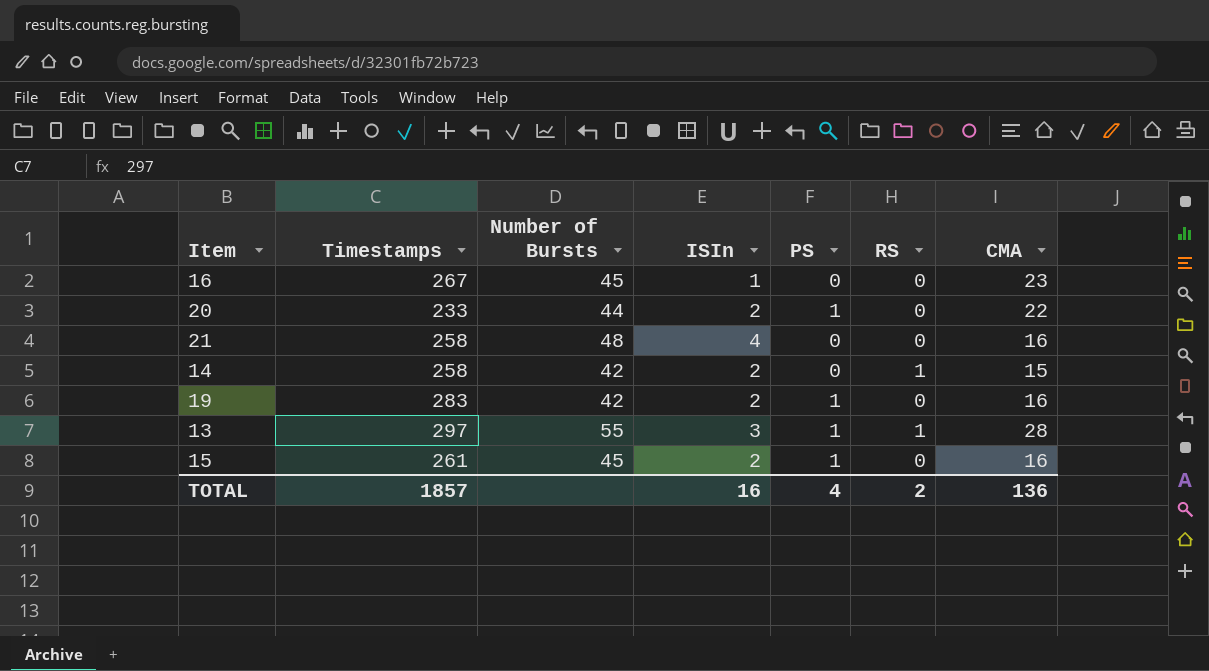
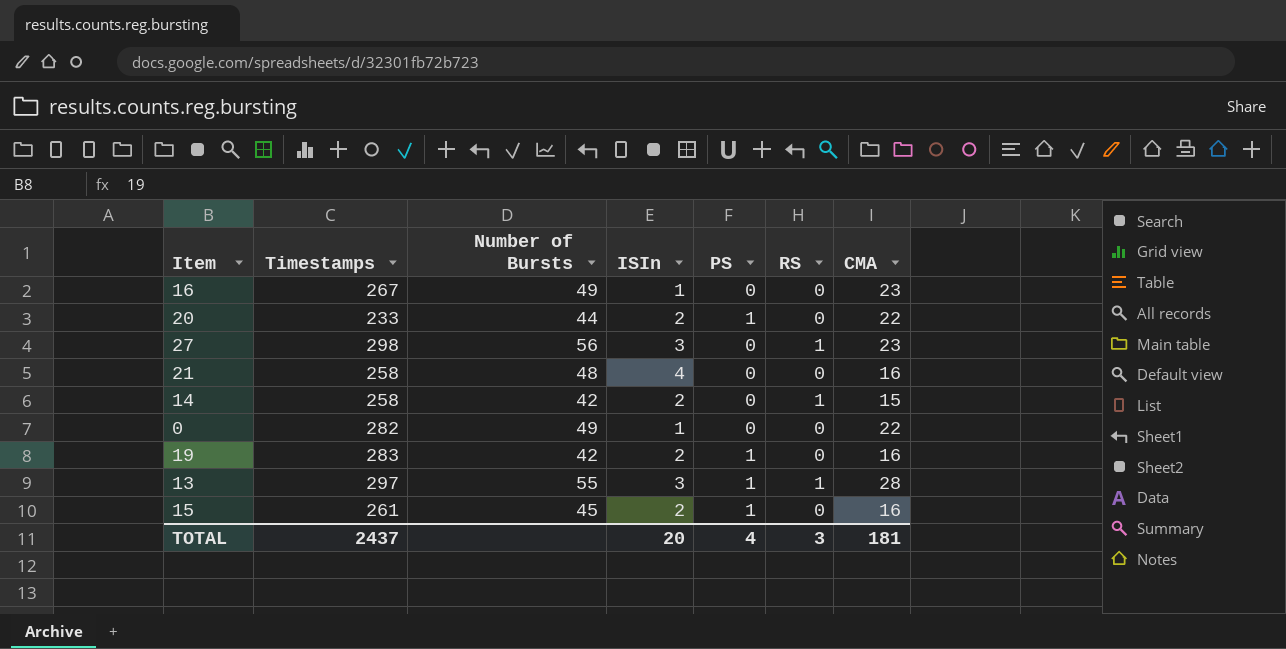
16 | Number of Bursts: 45 -> 49
row 27: none -> 298 | 56 | 3 | 0 | 1 | 23
row 0: none -> 282 | 49 | 1 | 0 | 0 | 22
TOTAL | Timestamps: 1857 -> 2437
TOTAL | ISIn: 16 -> 20
TOTAL | RS: 2 -> 3
TOTAL | CMA: 136 -> 181

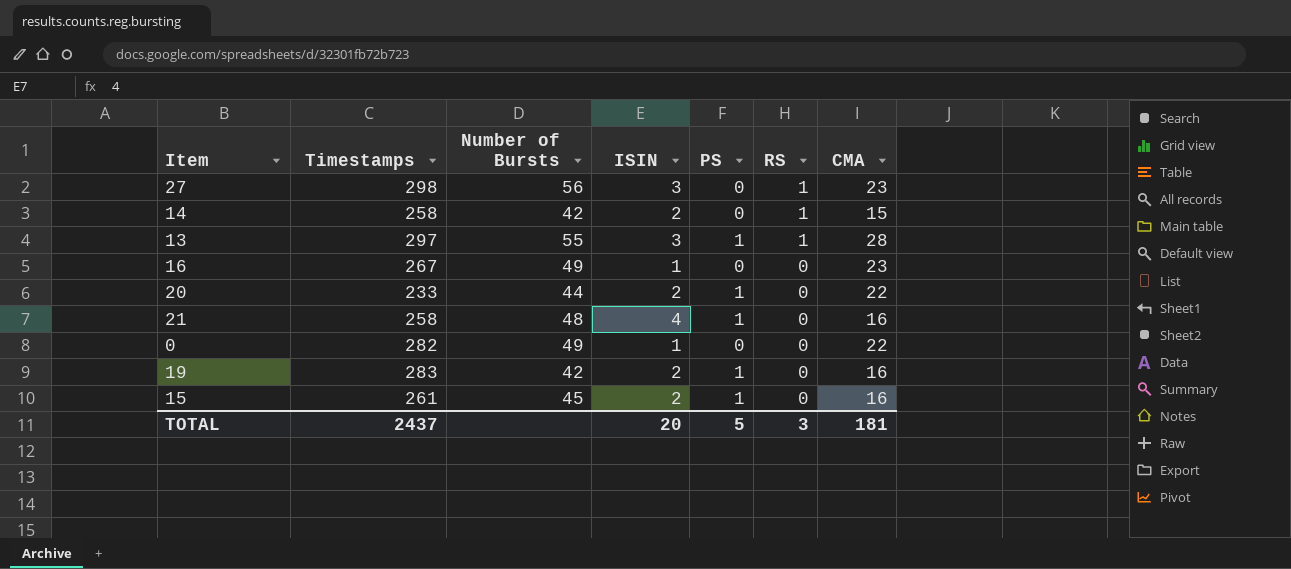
row order: none -> RS descending
column name: ISIn -> ISIN
21 | PS: 0 -> 1
TOTAL | PS: 4 -> 5

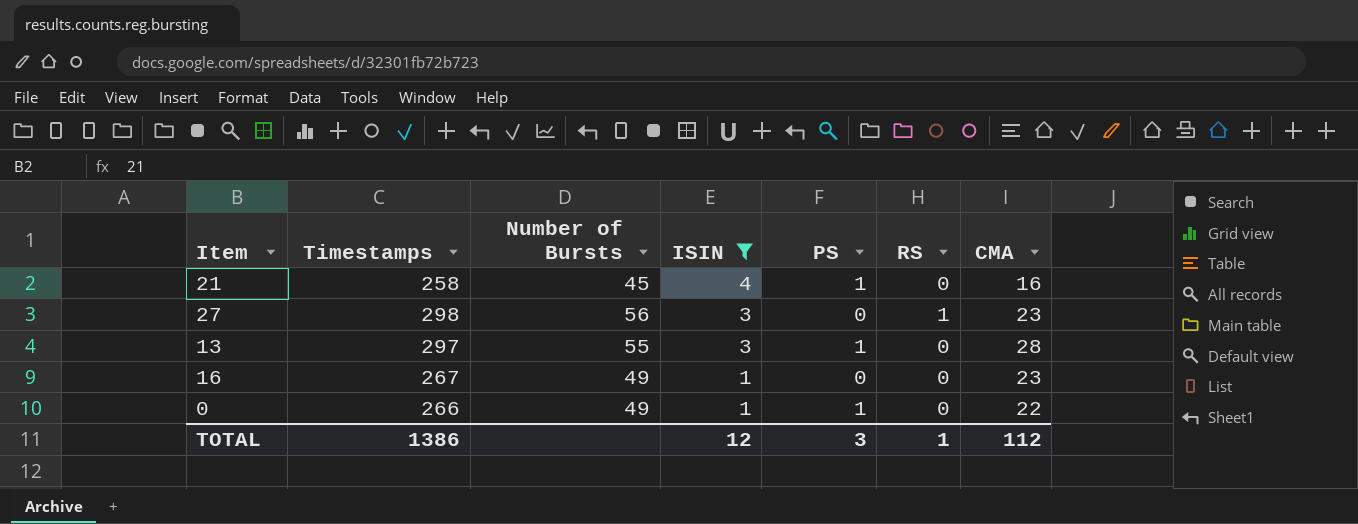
filter: none -> ISIN != 2
row order: RS descending -> ISIN descending
21 | Number of Bursts: 48 -> 45
13 | RS: 1 -> 0
0 | Timestamps: 282 -> 266
0 | PS: 0 -> 1
TOTAL | Timestamps: 2437 -> 1386
TOTAL | ISIN: 20 -> 12
TOTAL | PS: 5 -> 3
TOTAL | RS: 3 -> 1
TOTAL | CMA: 181 -> 112

